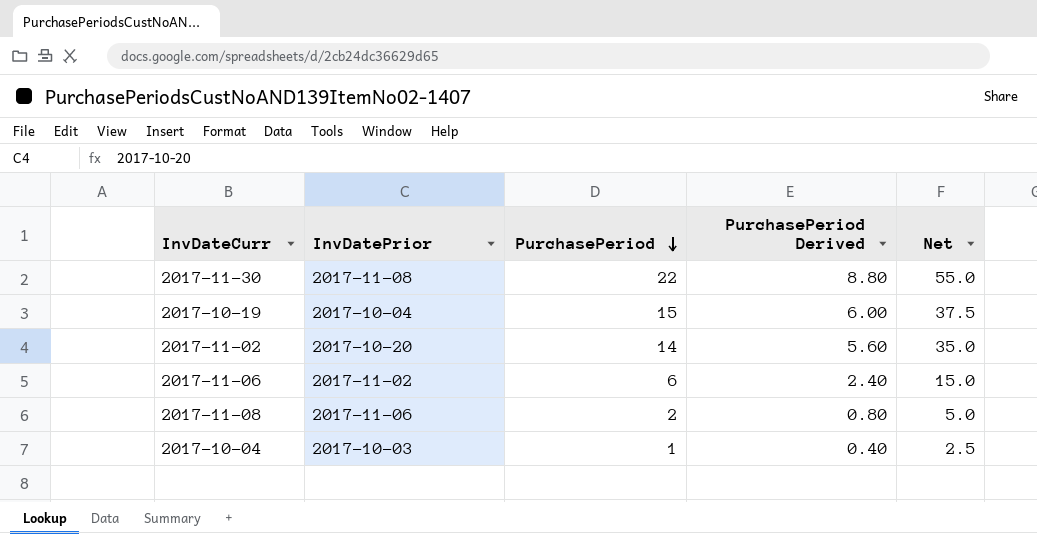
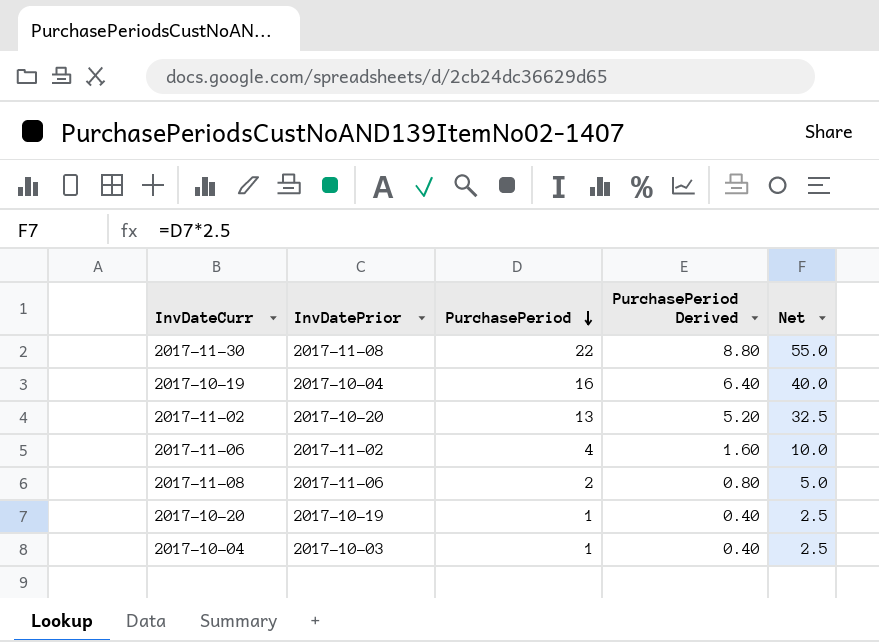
2017-10-19 | PurchasePeriod: 15 -> 16
2017-10-19 | PurchasePeriod Derived: 6.00 -> 6.40
2017-10-19 | Net: 37.5 -> 40.0
2017-11-02 | PurchasePeriod: 14 -> 13
2017-11-02 | PurchasePeriod Derived: 5.60 -> 5.20
2017-11-02 | Net: 35.0 -> 32.5
2017-11-06 | PurchasePeriod: 6 -> 4
2017-11-06 | PurchasePeriod Derived: 2.40 -> 1.60
2017-11-06 | Net: 15.0 -> 10.0
row 2017-10-20: none -> 2017-10-19 | 1 | 0.40 | 2.5

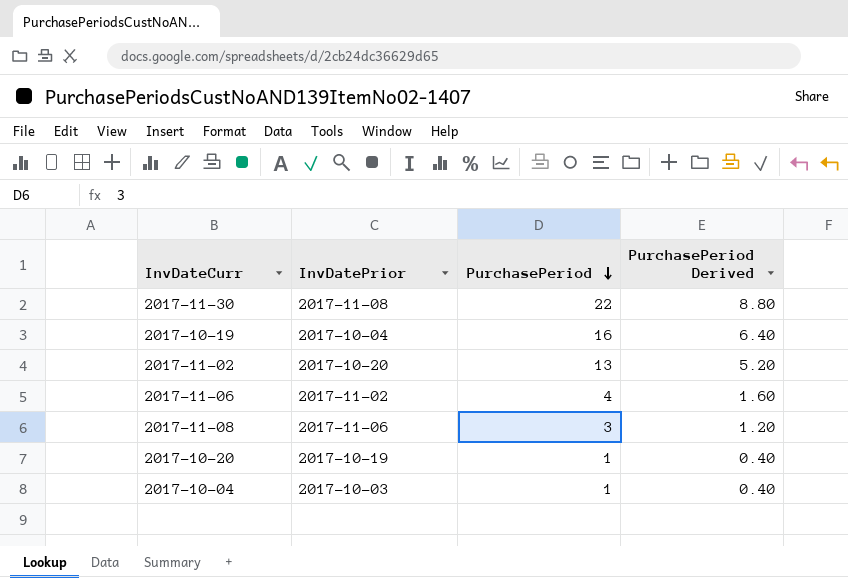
column Net | formula: [PurchasePeriod] * 2.5 -> none
2017-11-08 | PurchasePeriod: 2 -> 3
2017-11-08 | PurchasePeriod Derived: 0.80 -> 1.20

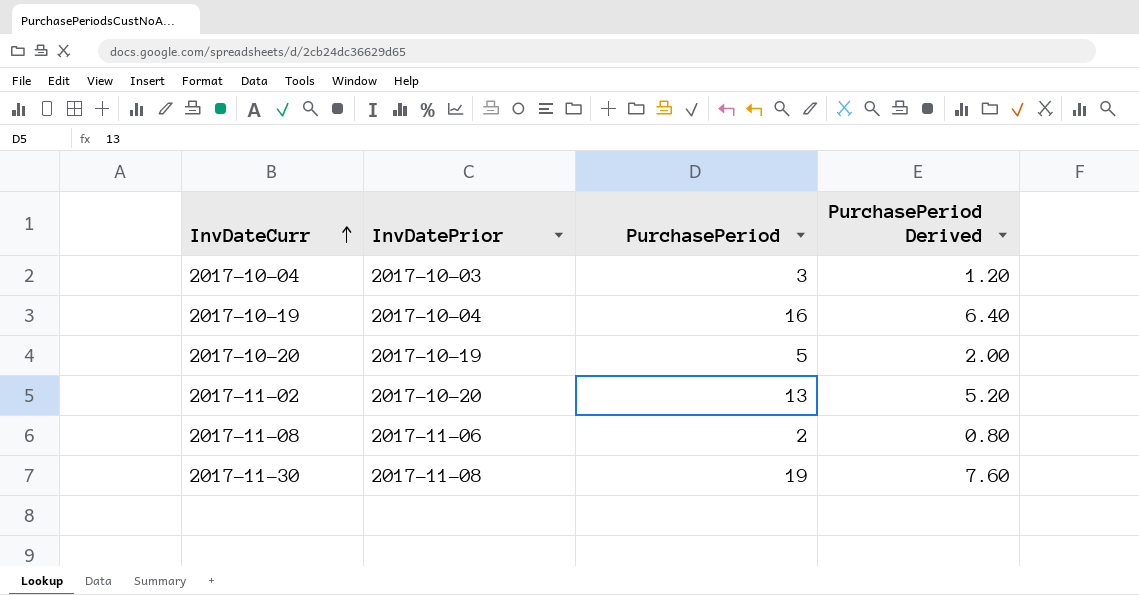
row order: PurchasePeriod descending -> InvDateCurr ascending
row 2017-11-06: 2017-11-02 | 4 | 1.60 -> none
2017-10-04 | PurchasePeriod: 1 -> 3
2017-10-04 | PurchasePeriod Derived: 0.40 -> 1.20
2017-10-20 | PurchasePeriod: 1 -> 5
2017-10-20 | PurchasePeriod Derived: 0.40 -> 2.00
2017-11-08 | PurchasePeriod: 3 -> 2
2017-11-08 | PurchasePeriod Derived: 1.20 -> 0.80
2017-11-30 | PurchasePeriod: 22 -> 19
2017-11-30 | PurchasePeriod Derived: 8.80 -> 7.60

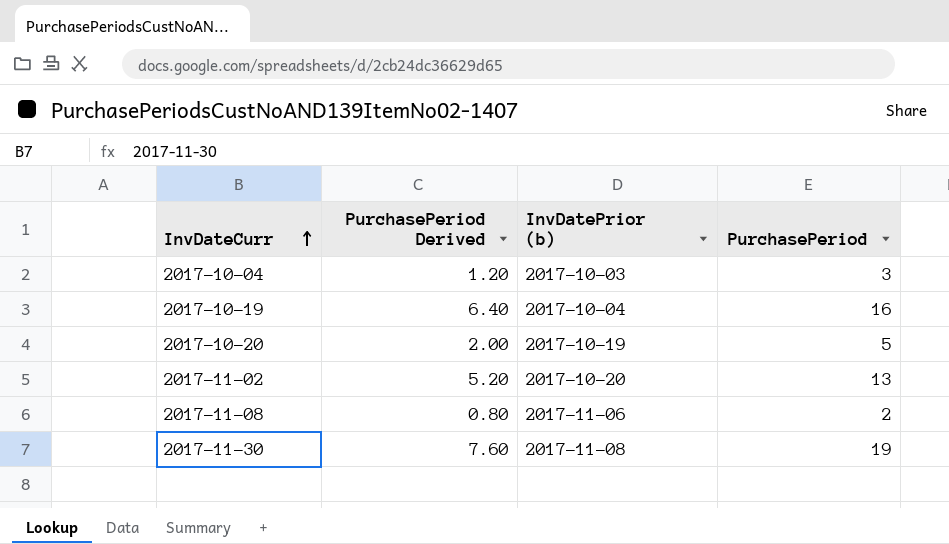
column PurchasePeriod Derived | position: 4 -> 2
column name: InvDatePrior -> InvDatePrior (b)

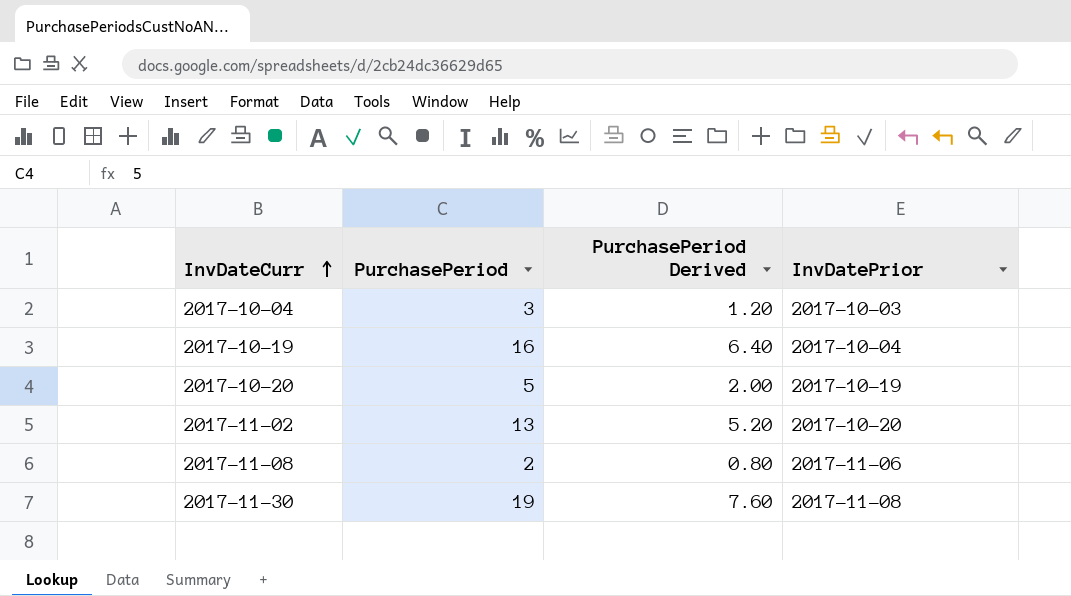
column PurchasePeriod | position: 4 -> 2
column name: InvDatePrior (b) -> InvDatePrior

